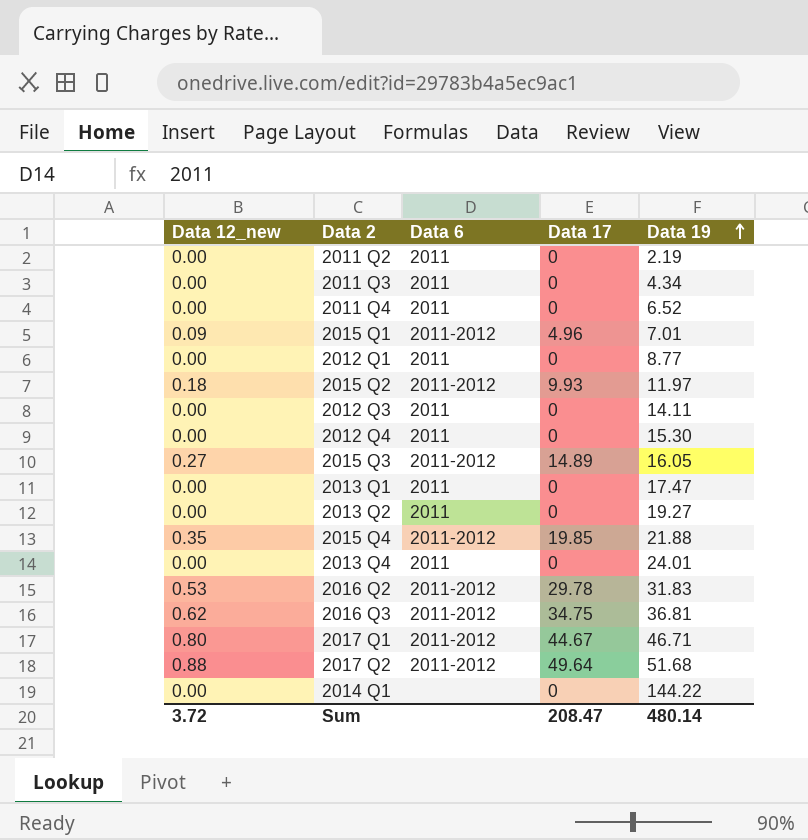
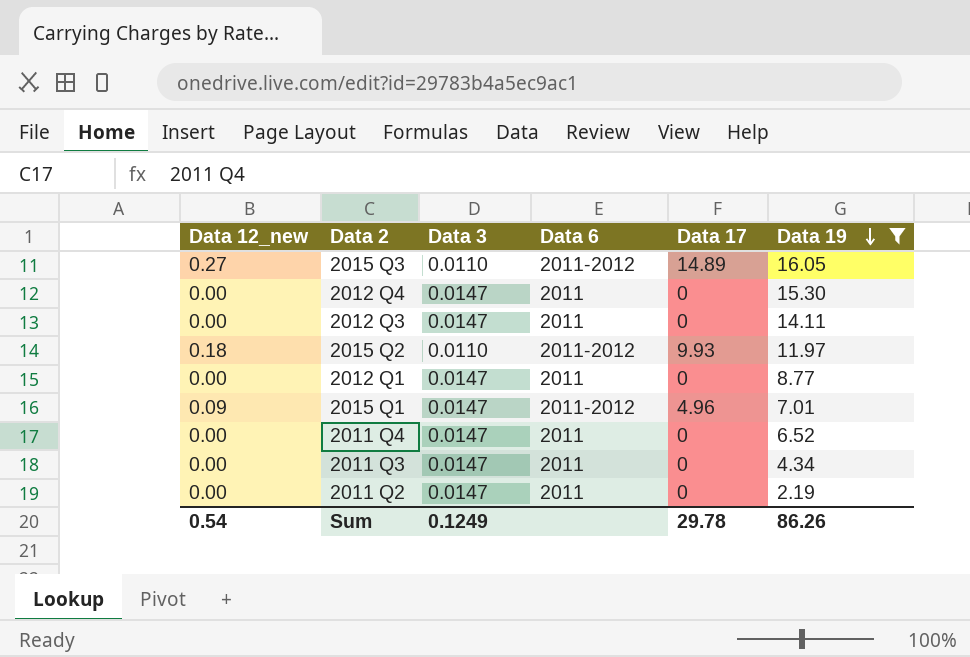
filter: none -> Data 19 <= 16.05
row order: Data 19 ascending -> Data 19 descending
column Data 3 | position: none -> 3
Sum | Data 12_new: 3.72 -> 0.54
Sum | Data 17: 208.47 -> 29.78
Sum | Data 19: 480.14 -> 86.26

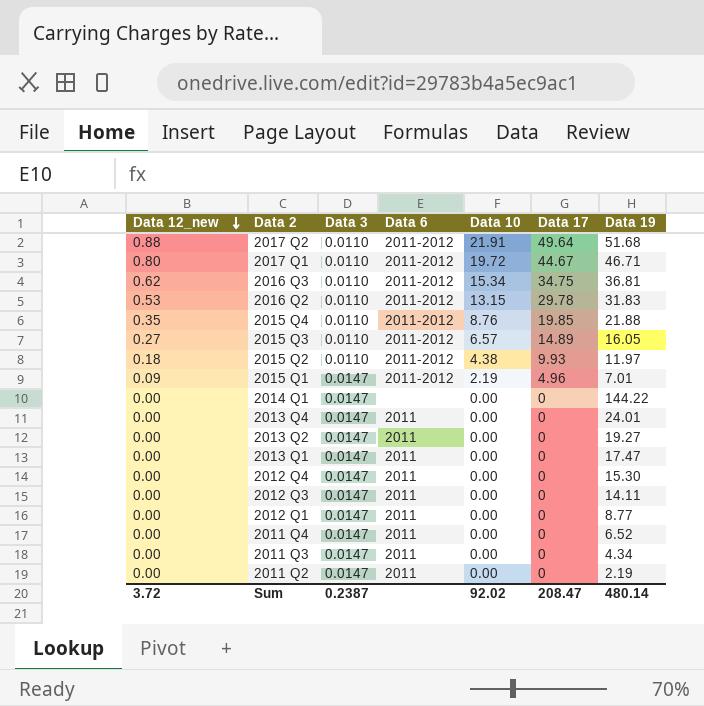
filter: Data 19 <= 16.05 -> none
row order: Data 19 descending -> Data 12_new descending
column Data 10 | position: none -> 5
Sum | Data 12_new: 0.54 -> 3.72
Sum | Data 3: 0.1249 -> 0.2387
Sum | Data 17: 29.78 -> 208.47
Sum | Data 19: 86.26 -> 480.14

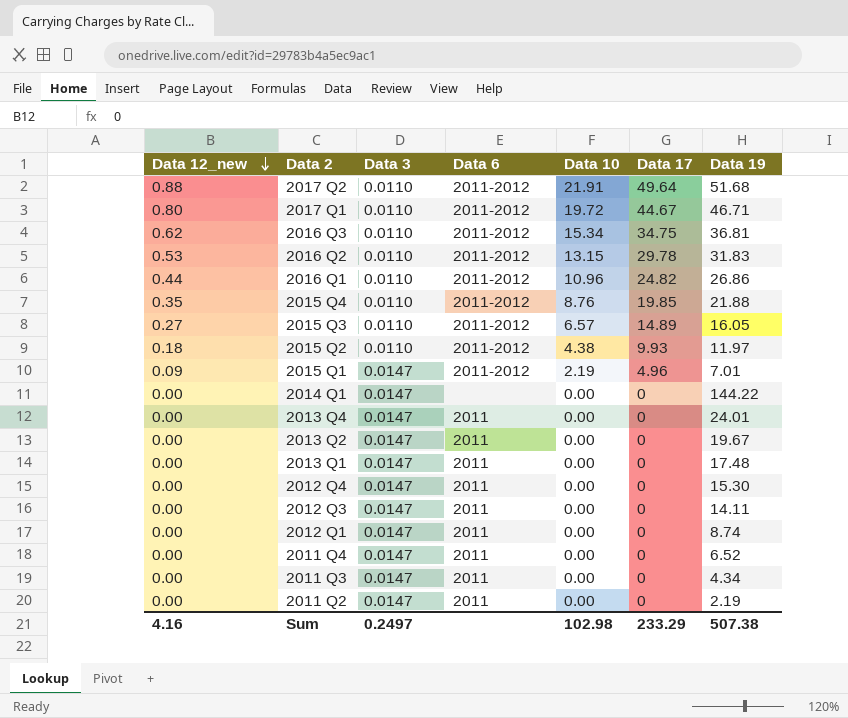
row 2016 Q1: none -> 0.44 | 0.0110 | 2011-2012 | 10.96 | 24.82 | 26.86
2013 Q2 | Data 19: 19.27 -> 19.67
2013 Q1 | Data 19: 17.47 -> 17.48
2012 Q1 | Data 19: 8.77 -> 8.74
Sum | Data 12_new: 3.72 -> 4.16
Sum | Data 3: 0.2387 -> 0.2497
Sum | Data 10: 92.02 -> 102.98
Sum | Data 17: 208.47 -> 233.29
Sum | Data 19: 480.14 -> 507.38

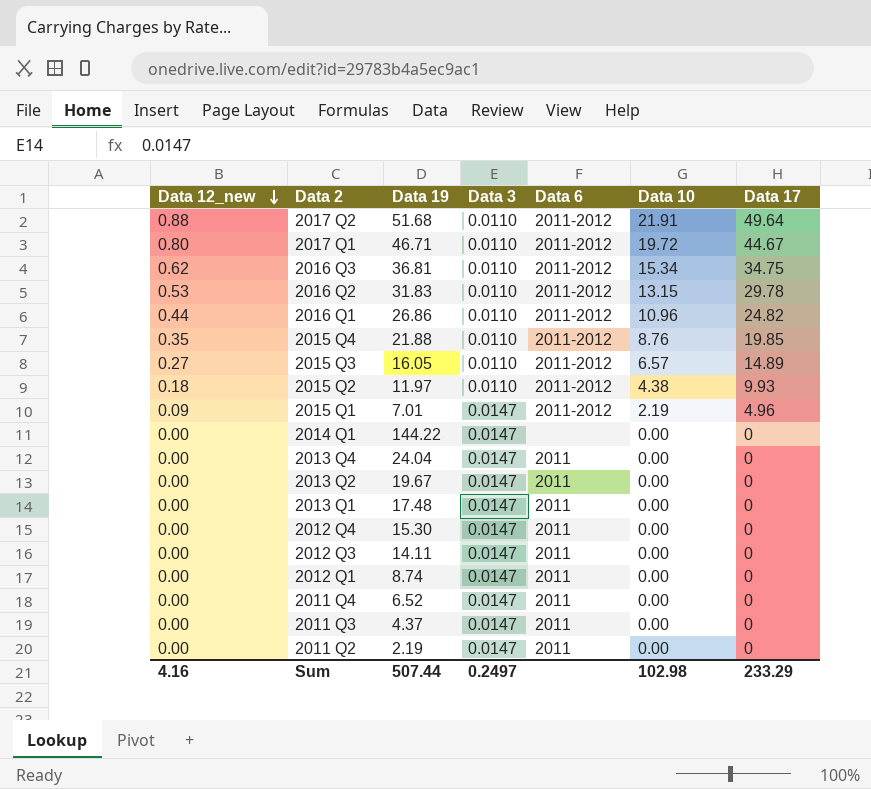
column Data 19 | position: 7 -> 3
2013 Q4 | Data 19: 24.01 -> 24.04
2011 Q3 | Data 19: 4.34 -> 4.37
Sum | Data 19: 507.38 -> 507.44

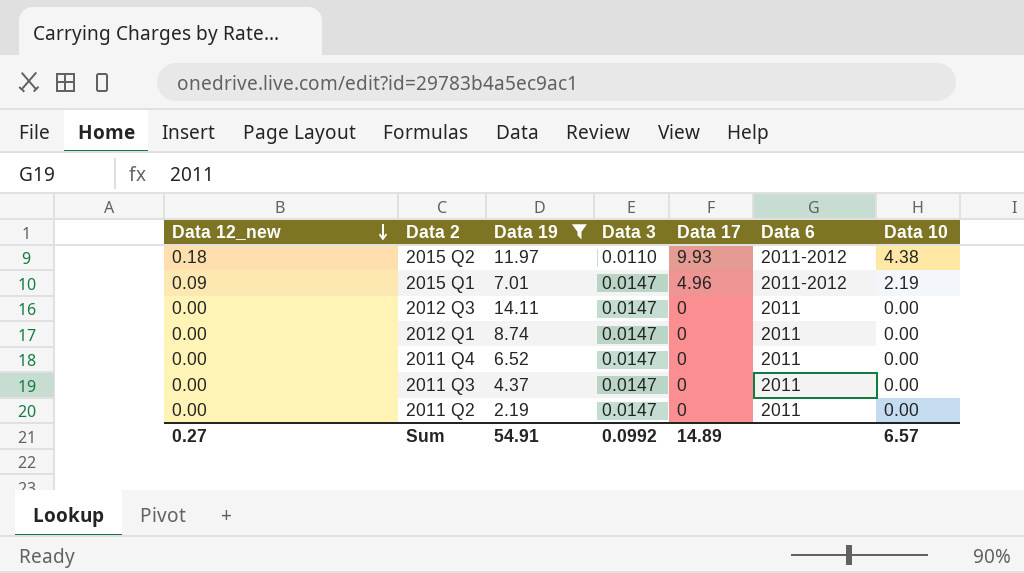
filter: none -> Data 19 <= 14.11
column Data 17 | position: 7 -> 5
Sum | Data 12_new: 4.16 -> 0.27
Sum | Data 19: 507.44 -> 54.91
Sum | Data 3: 0.2497 -> 0.0992
Sum | Data 17: 233.29 -> 14.89
Sum | Data 10: 102.98 -> 6.57

